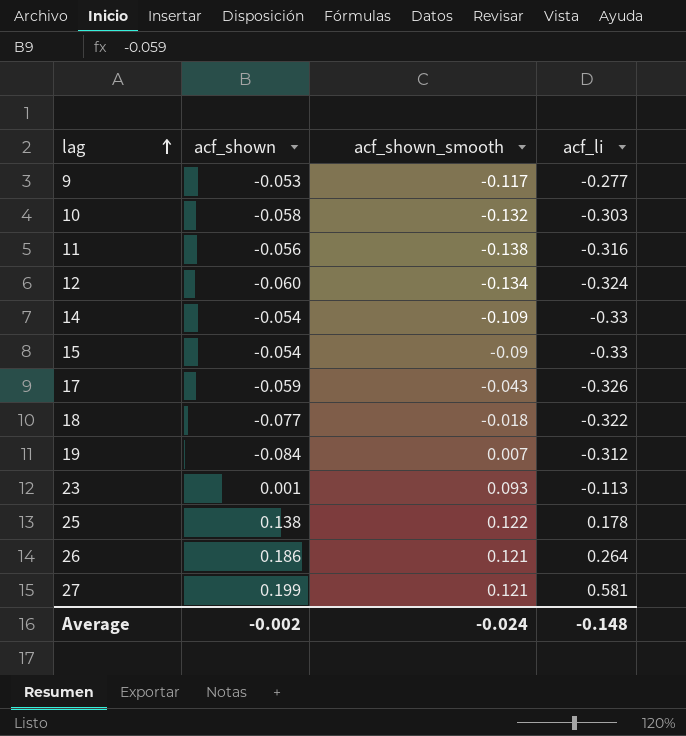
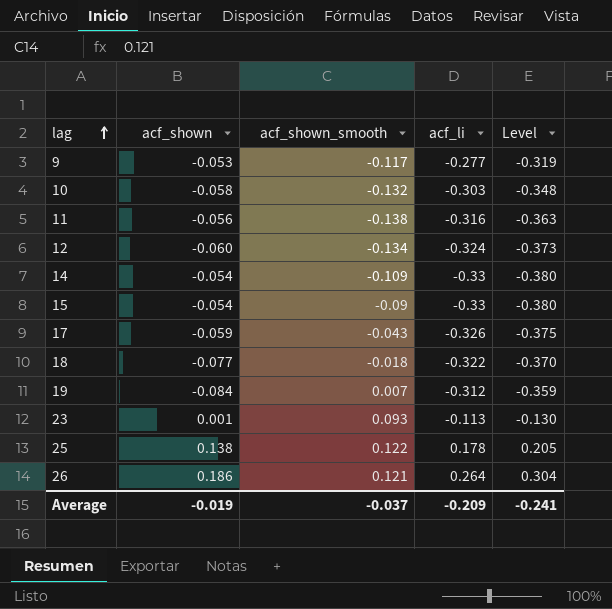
column Level | formula: none -> [acf_li] * 1.15
row 27: 0.199 | 0.121 | 0.581 -> none
Average | acf_shown: -0.002 -> -0.019
Average | acf_shown_smooth: -0.024 -> -0.037
Average | acf_li: -0.148 -> -0.209

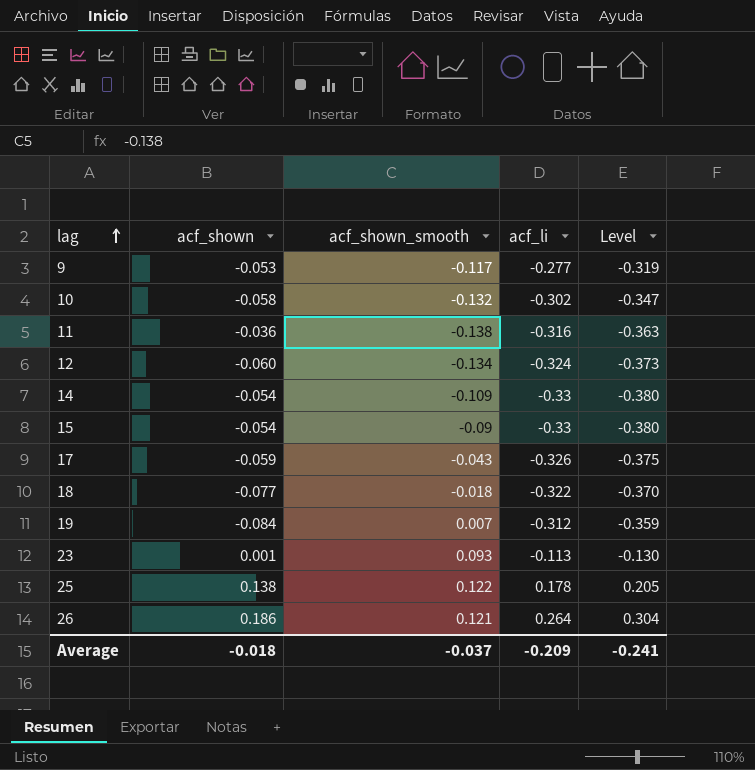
10 | acf_li: -0.303 -> -0.302
10 | Level: -0.348 -> -0.347
11 | acf_shown: -0.056 -> -0.036
Average | acf_shown: -0.019 -> -0.018

